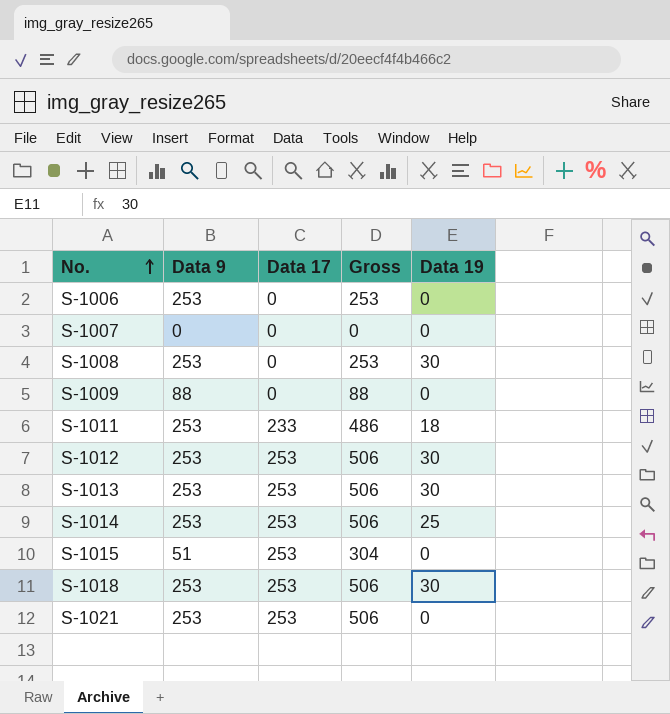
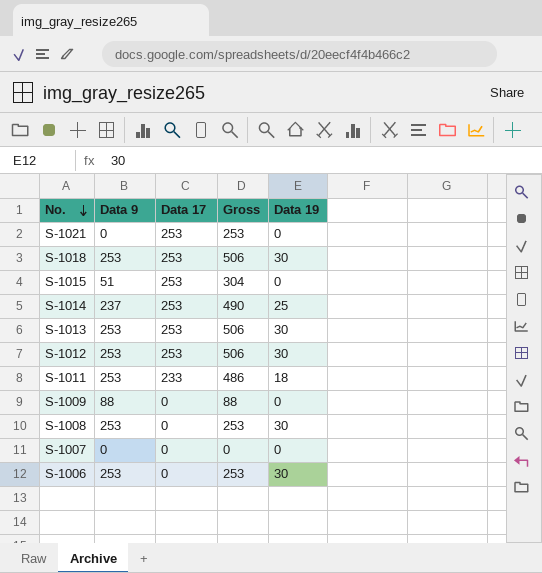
row order: No. ascending -> No. descending
S-1021 | Data 9: 253 -> 0
S-1021 | Gross: 506 -> 253
S-1014 | Data 9: 253 -> 237
S-1014 | Gross: 506 -> 490
S-1006 | Data 19: 0 -> 30

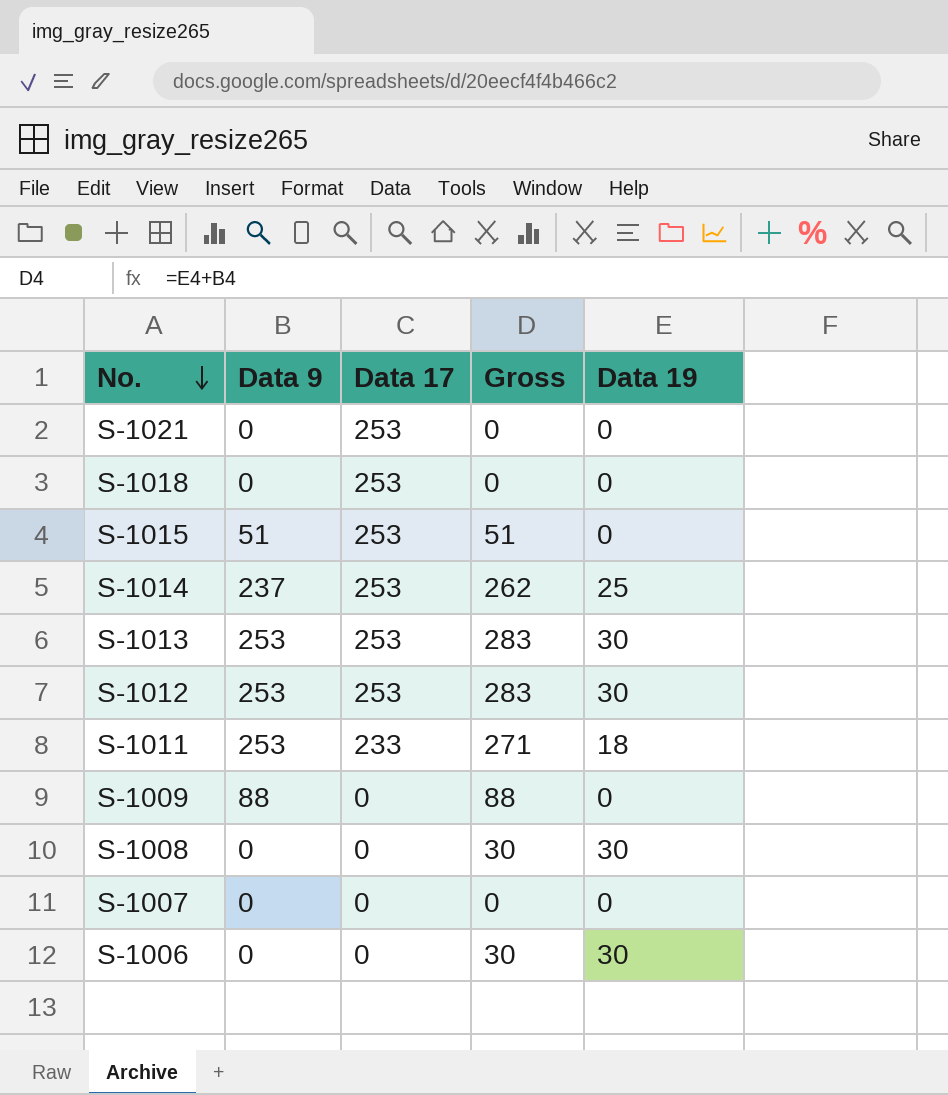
column Gross | formula: [Data 9] + [Data 17] -> [Data 9] + [Data 19]
S-1018 | Data 9: 253 -> 0
S-1018 | Data 19: 30 -> 0
S-1008 | Data 9: 253 -> 0
S-1006 | Data 9: 253 -> 0

